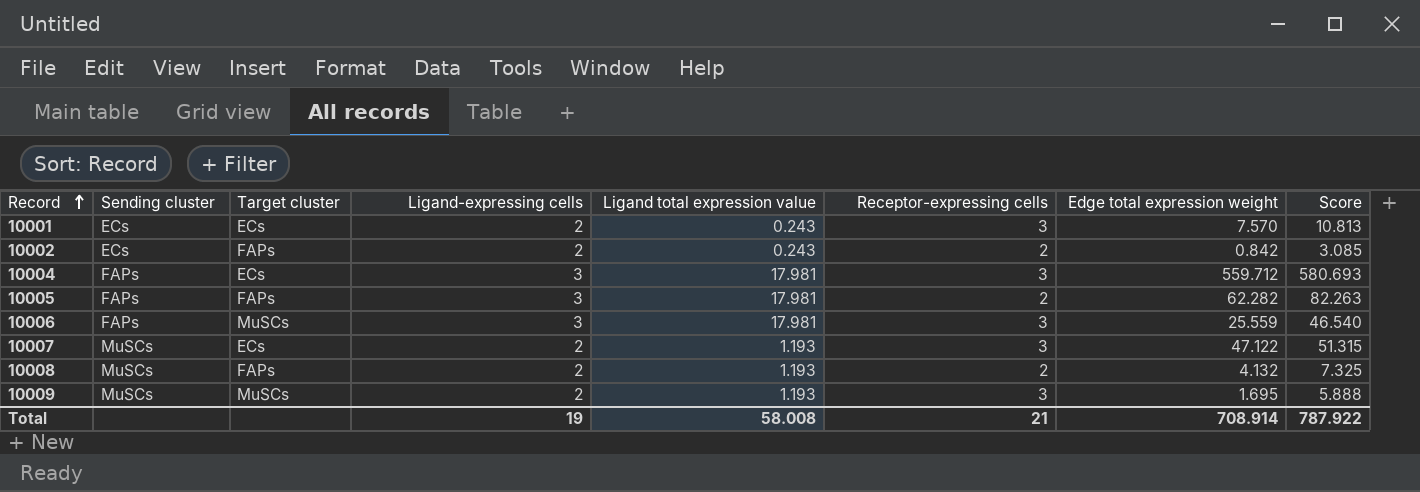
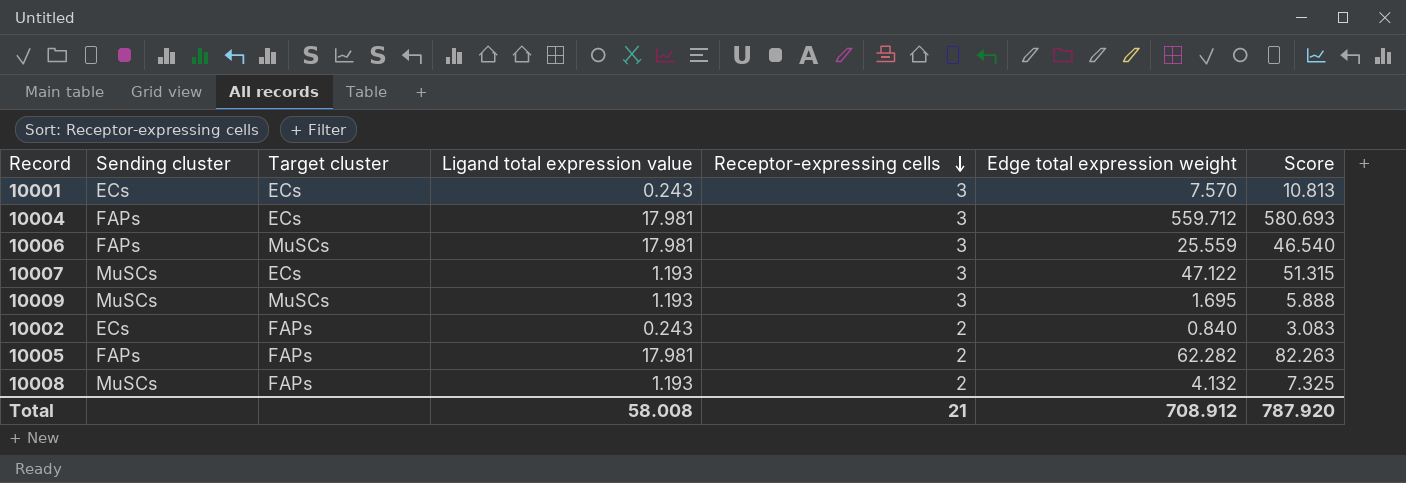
row order: Record ascending -> Receptor-expressing cells descending
column Ligand-expressing cells | position: 4 -> none
10002 | Edge total expression weight: 0.842 -> 0.840
10002 | Score: 3.085 -> 3.083
Total | Edge total expression weight: 708.914 -> 708.912
Total | Score: 787.922 -> 787.920

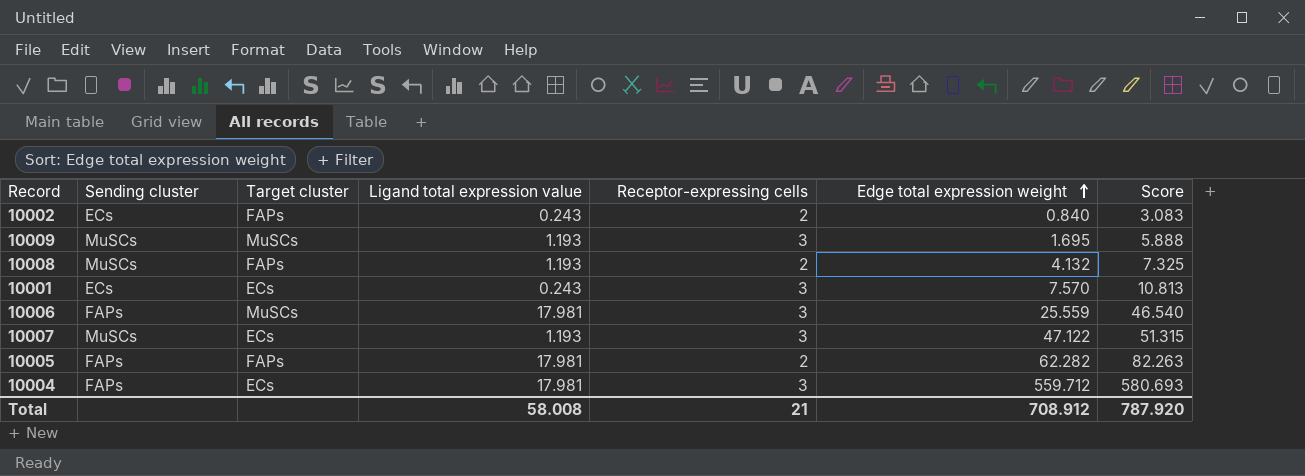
row order: Receptor-expressing cells descending -> Edge total expression weight ascending

